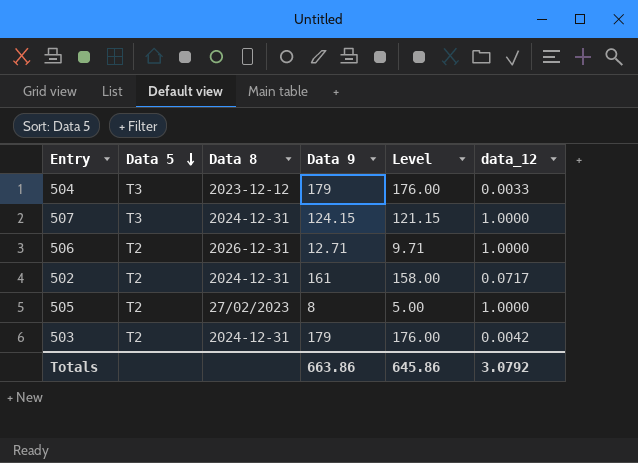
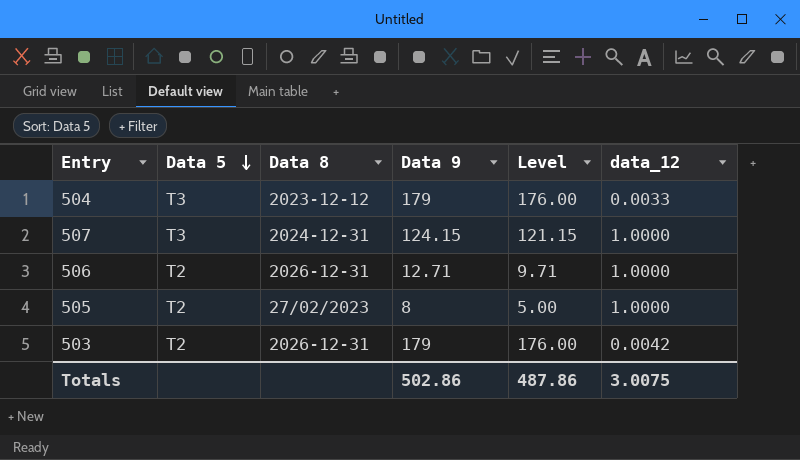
row 502: T2 | 2024-12-31 | 161 | 158.00 | 0.0717 -> none
503 | Data 8: 2024-12-31 -> 2026-12-31
Totals | Data 9: 663.86 -> 502.86
Totals | Level: 645.86 -> 487.86
Totals | data_12: 3.0792 -> 3.0075

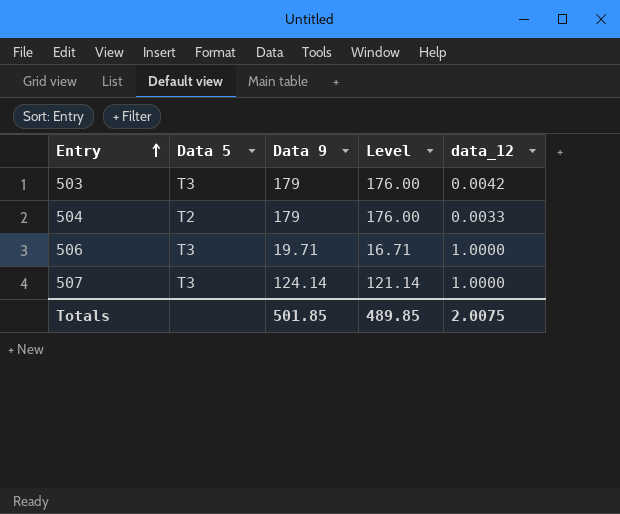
row order: Data 5 descending -> Entry ascending
column Data 8 | position: 3 -> none
row 505: T2 | 27/02/2023 | 8 | 5.00 | 1.0000 -> none
503 | Data 5: T2 -> T3
504 | Data 5: T3 -> T2
506 | Data 5: T2 -> T3
506 | Data 9: 12.71 -> 19.71
506 | Level: 9.71 -> 16.71
507 | Data 9: 124.15 -> 124.14
507 | Level: 121.15 -> 121.14
Totals | Data 9: 502.86 -> 501.85
Totals | Level: 487.86 -> 489.85
Totals | data_12: 3.0075 -> 2.0075

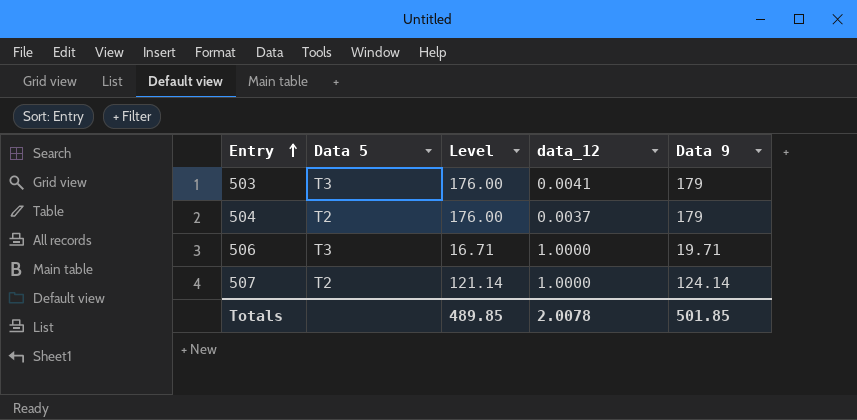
column Data 9 | position: 3 -> 5
503 | data_12: 0.0042 -> 0.0041
504 | data_12: 0.0033 -> 0.0037
507 | Data 5: T3 -> T2
Totals | data_12: 2.0075 -> 2.0078

